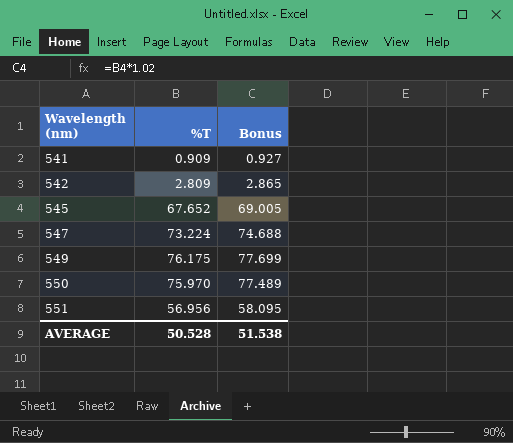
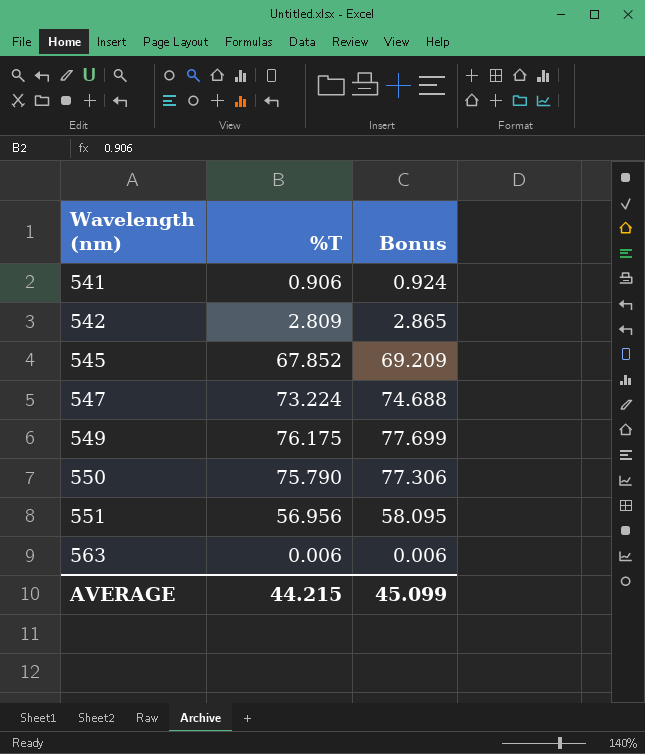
541 | %T: 0.909 -> 0.906
541 | Bonus: 0.927 -> 0.924
545 | %T: 67.652 -> 67.852
545 | Bonus: 69.005 -> 69.209
550 | %T: 75.970 -> 75.790
550 | Bonus: 77.489 -> 77.306
row 563: none -> 0.006 | 0.006
AVERAGE | %T: 50.528 -> 44.215
AVERAGE | Bonus: 51.538 -> 45.099

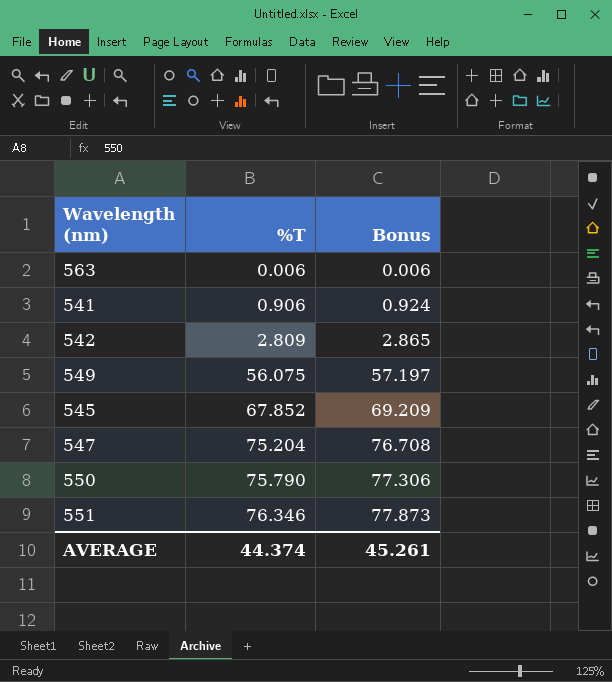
row order: Wavelength (nm) ascending -> %T ascending
549 | %T: 76.175 -> 56.075
549 | Bonus: 77.699 -> 57.197
547 | %T: 73.224 -> 75.204
547 | Bonus: 74.688 -> 76.708
551 | %T: 56.956 -> 76.346
551 | Bonus: 58.095 -> 77.873
AVERAGE | %T: 44.215 -> 44.374
AVERAGE | Bonus: 45.099 -> 45.261

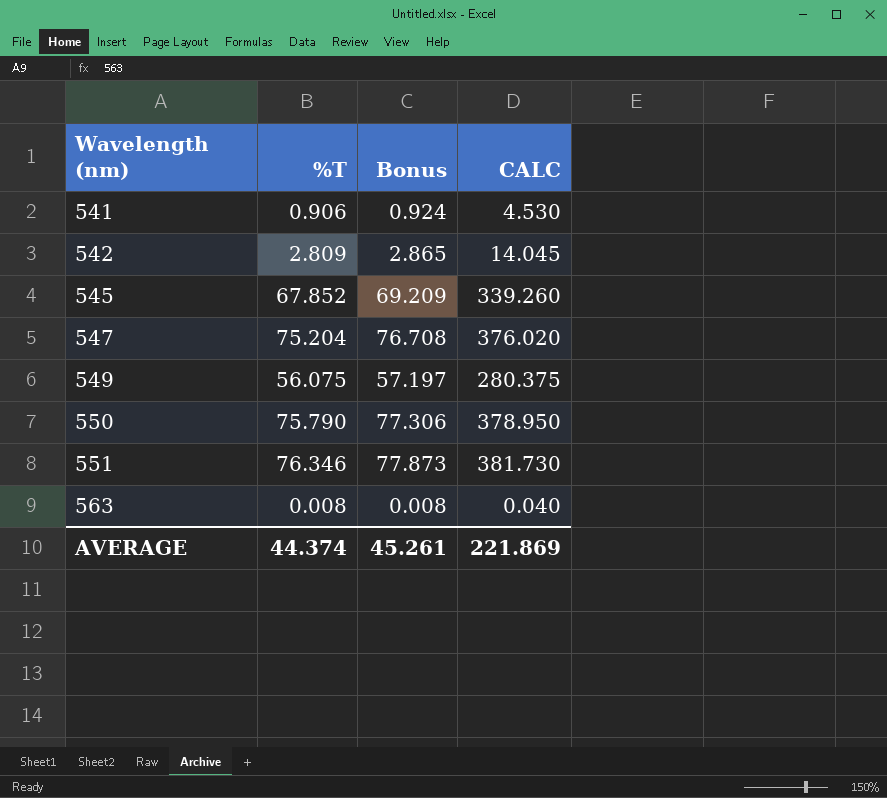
row order: %T ascending -> Wavelength (nm) ascending
column CALC | formula: none -> [%T] * 5
563 | %T: 0.006 -> 0.008
563 | Bonus: 0.006 -> 0.008

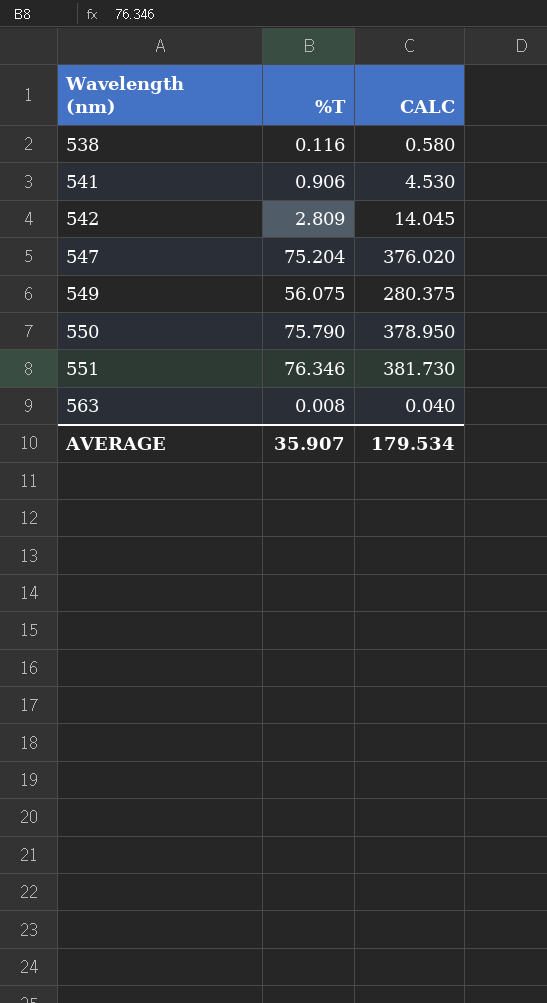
column Bonus | formula: [%T] * 1.02 -> none
row 545: 67.852 | 69.209 | 339.260 -> none
row 538: none -> 0.116 | 0.580
AVERAGE | %T: 44.374 -> 35.907
AVERAGE | CALC: 221.869 -> 179.534

